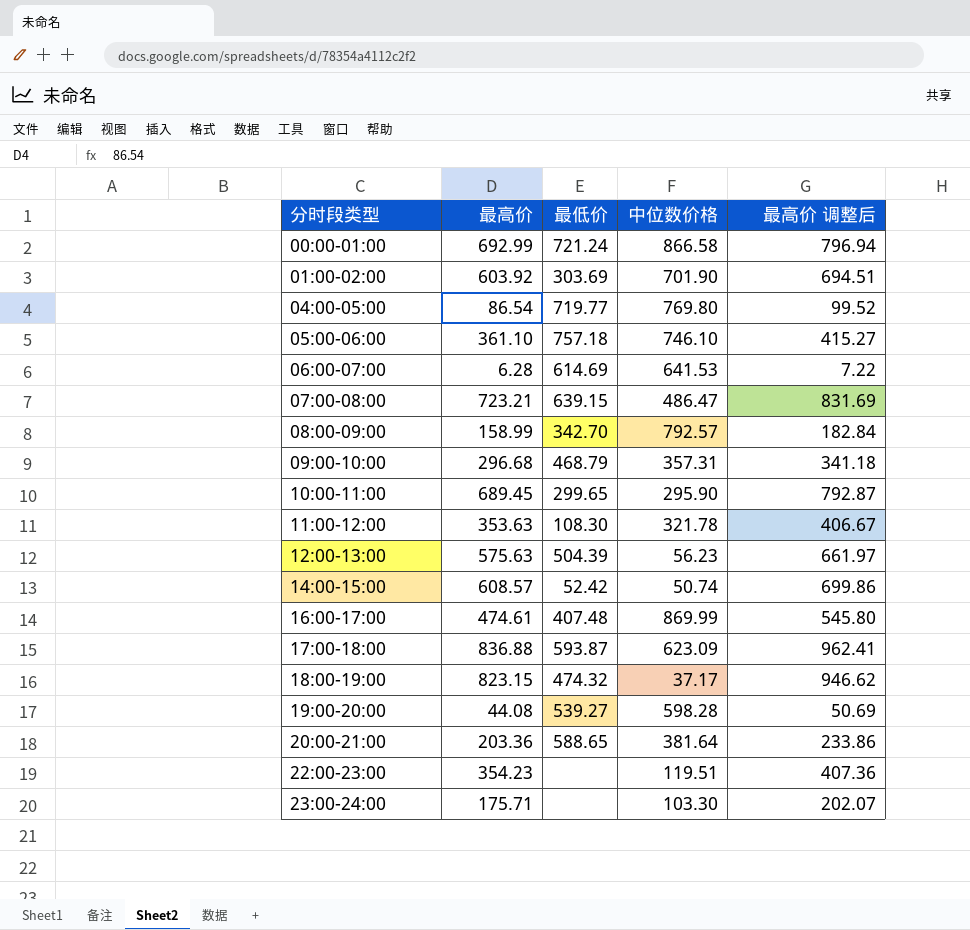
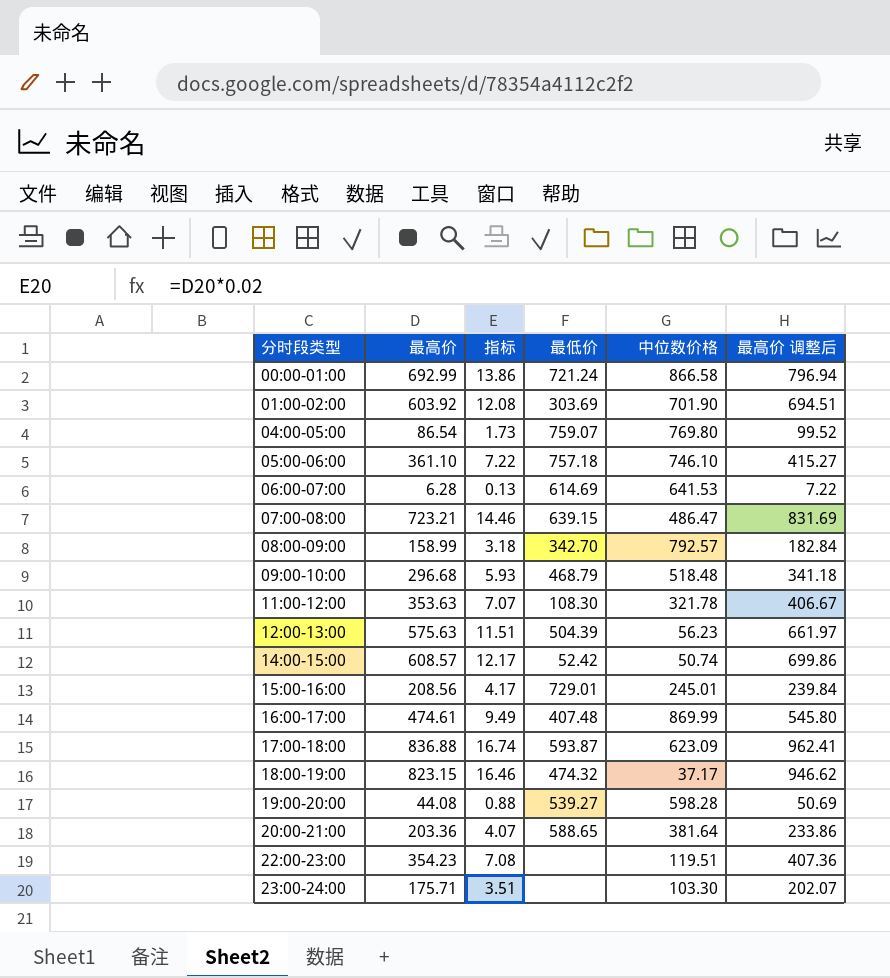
column 指标 | formula: none -> [最高价] * 0.02
row 10:00-11:00: 689.45 | 299.65 | 295.90 | 792.87 -> none
04:00-05:00 | 最低价: 719.77 -> 759.07
09:00-10:00 | 中位数价格: 357.31 -> 518.48
row 15:00-16:00: none -> 208.56 | 4.17 | 729.01 | 245.01 | 239.84

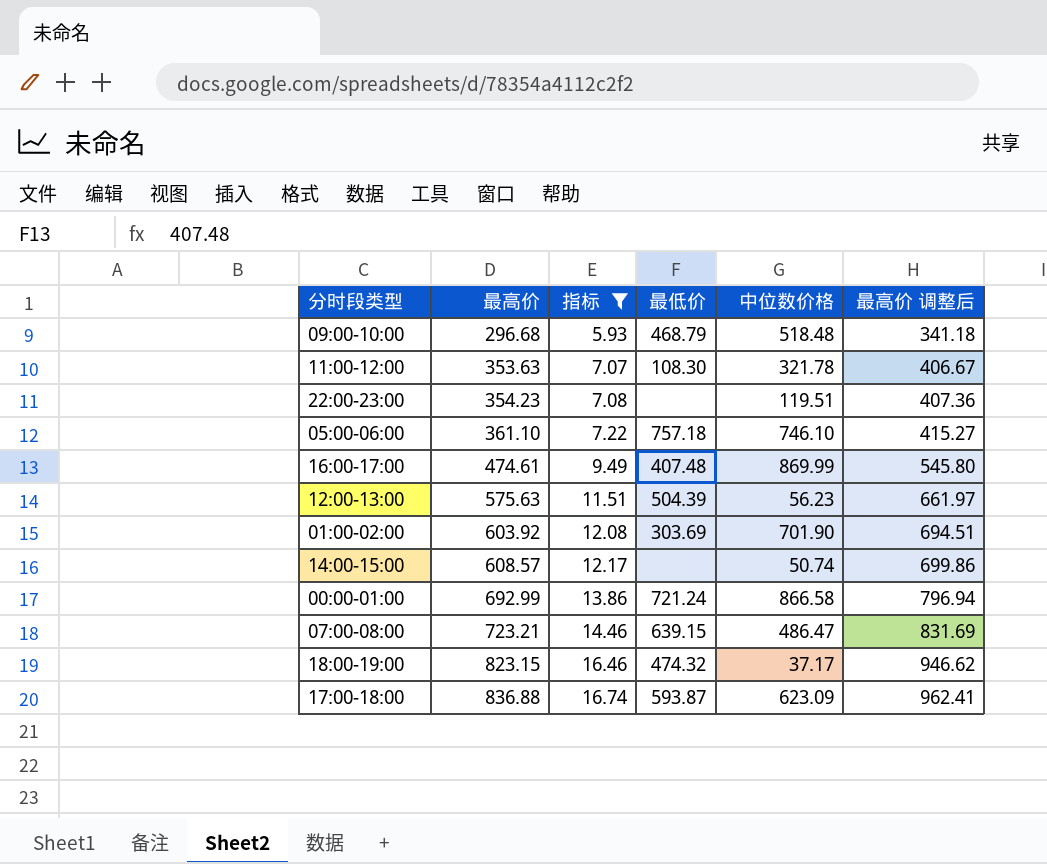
filter: none -> 指标 >= 5.93
row order: 分时段类型 ascending -> 最高价 ascending
14:00-15:00 | 最低价: 52.42 -> none

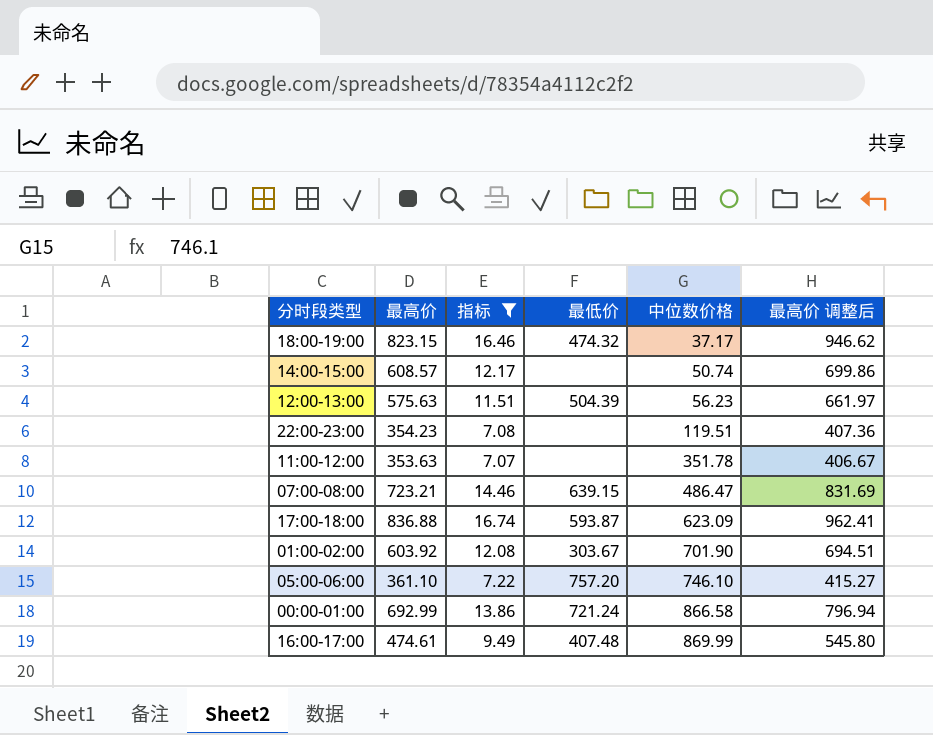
row order: 最高价 ascending -> 中位数价格 ascending
row 09:00-10:00: 296.68 | 5.93 | 468.79 | 518.48 | 341.18 -> none
11:00-12:00 | 最低价: 108.30 -> none
11:00-12:00 | 中位数价格: 321.78 -> 351.78
01:00-02:00 | 最低价: 303.69 -> 303.67
05:00-06:00 | 最低价: 757.18 -> 757.20

